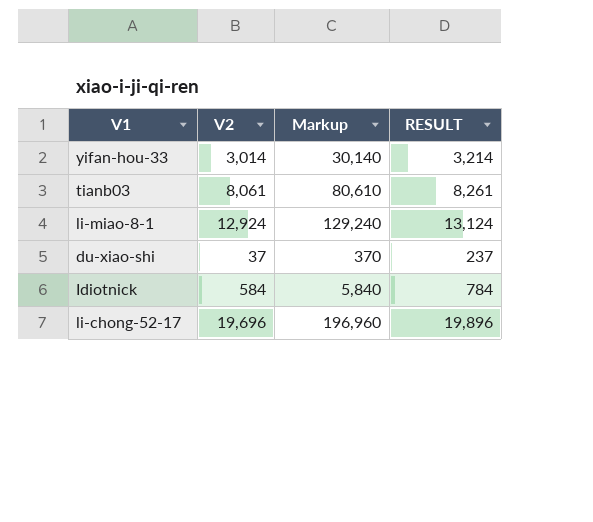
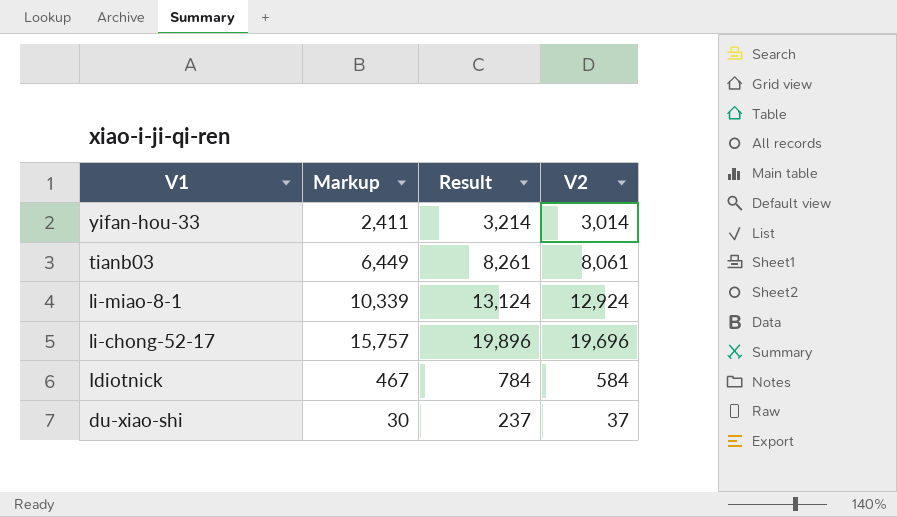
row order: none -> V1 descending
column Markup | formula: [V2] * 10 -> [V2] * 0.8
column name: RESULT -> Result
column V2 | position: 2 -> 4

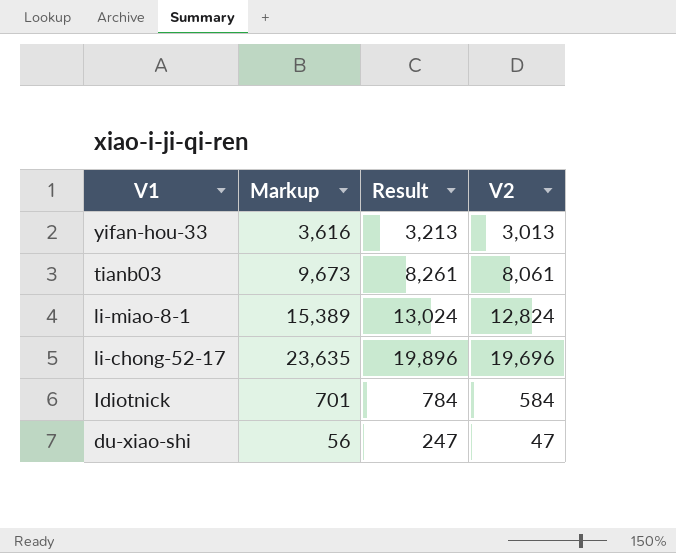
column Markup | formula: [V2] * 0.8 -> [V2] * 1.2
yifan-hou-33 | Result: 3,214 -> 3,213
yifan-hou-33 | V2: 3,014 -> 3,013
li-miao-8-1 | Result: 13,124 -> 13,024
li-miao-8-1 | V2: 12,924 -> 12,824
du-xiao-shi | Result: 237 -> 247
du-xiao-shi | V2: 37 -> 47

